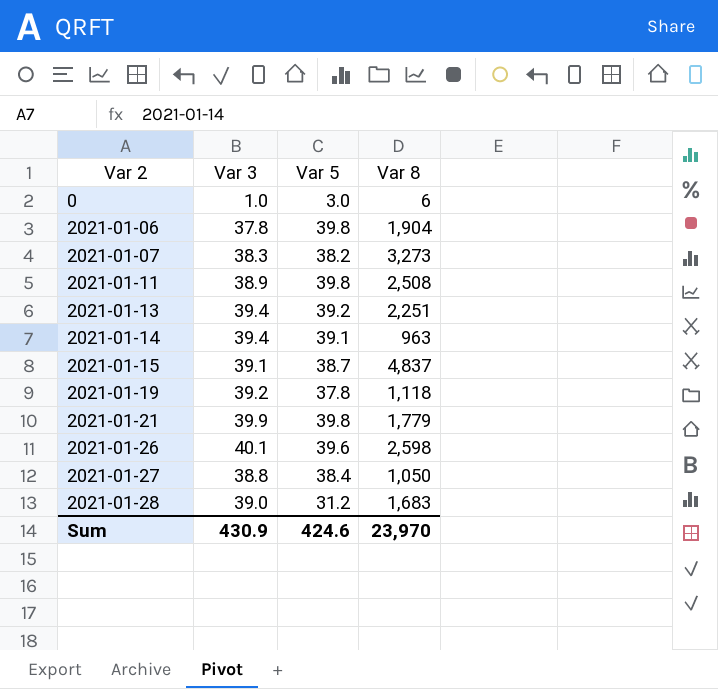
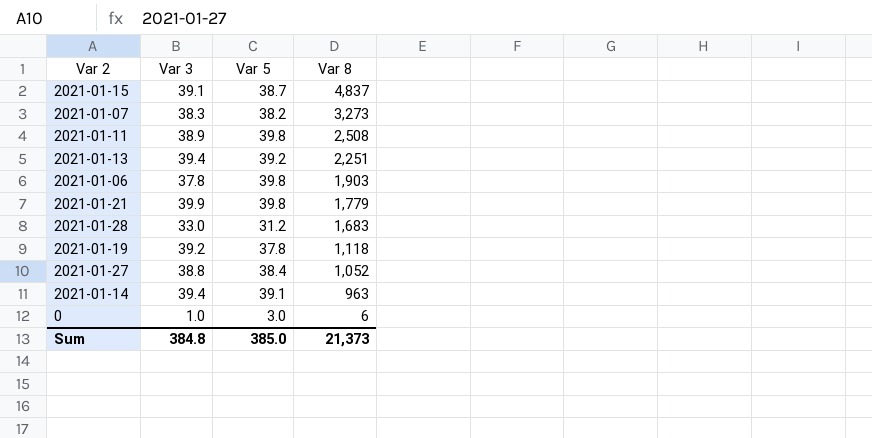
row order: Var 2 ascending -> Var 8 descending
row 2021-01-26: 40.1 | 39.6 | 2,598 -> none
2021-01-06 | Var 8: 1,904 -> 1,903
2021-01-28 | Var 3: 39.0 -> 33.0
2021-01-27 | Var 8: 1,050 -> 1,052
Sum | Var 3: 430.9 -> 384.8
Sum | Var 5: 424.6 -> 385.0
Sum | Var 8: 23,970 -> 21,373

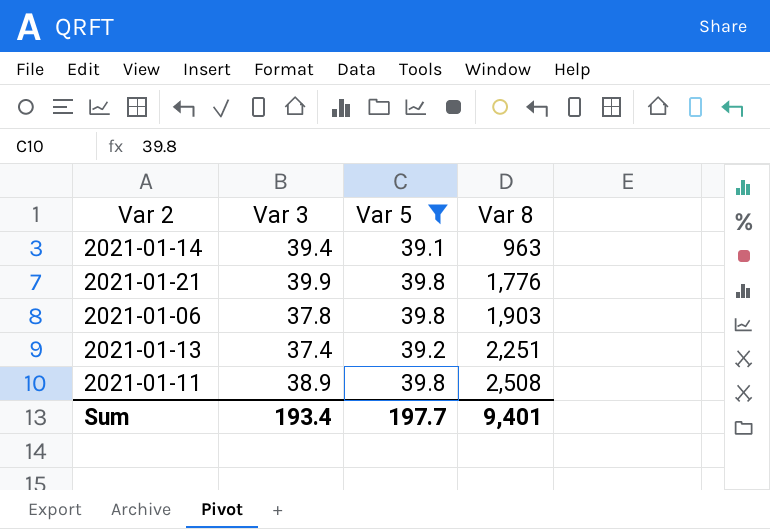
filter: none -> Var 5 >= 39.1
row order: Var 8 descending -> Var 8 ascending
2021-01-21 | Var 8: 1,779 -> 1,776
2021-01-13 | Var 3: 39.4 -> 37.4
Sum | Var 3: 384.8 -> 193.4
Sum | Var 5: 385.0 -> 197.7
Sum | Var 8: 21,373 -> 9,401

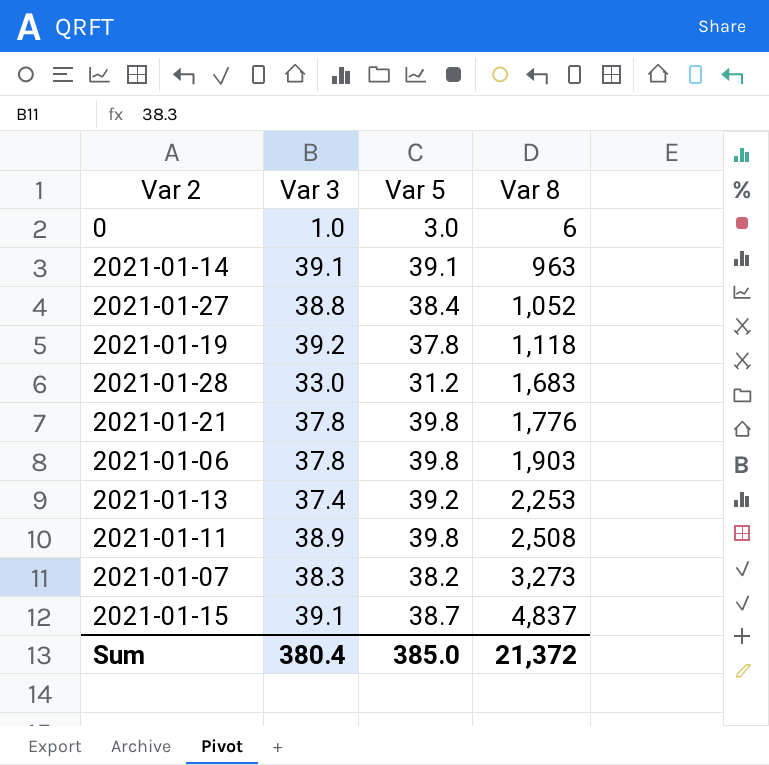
filter: Var 5 >= 39.1 -> none
2021-01-14 | Var 3: 39.4 -> 39.1
2021-01-21 | Var 3: 39.9 -> 37.8
2021-01-13 | Var 8: 2,251 -> 2,253
Sum | Var 3: 193.4 -> 380.4
Sum | Var 5: 197.7 -> 385.0
Sum | Var 8: 9,401 -> 21,372

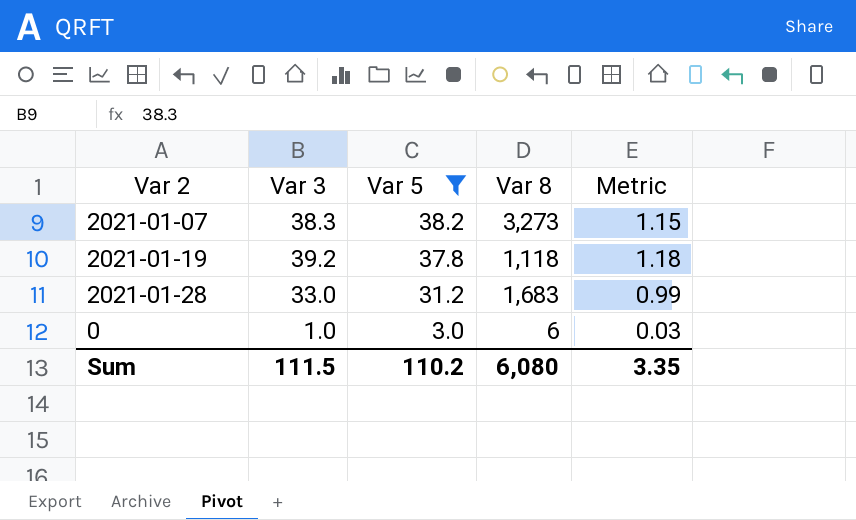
filter: none -> Var 5 <= 38.2
row order: Var 8 ascending -> Var 5 descending
column Metric | formula: none -> [Var 3] * 0.03
Sum | Var 3: 380.4 -> 111.5
Sum | Var 5: 385.0 -> 110.2
Sum | Var 8: 21,372 -> 6,080

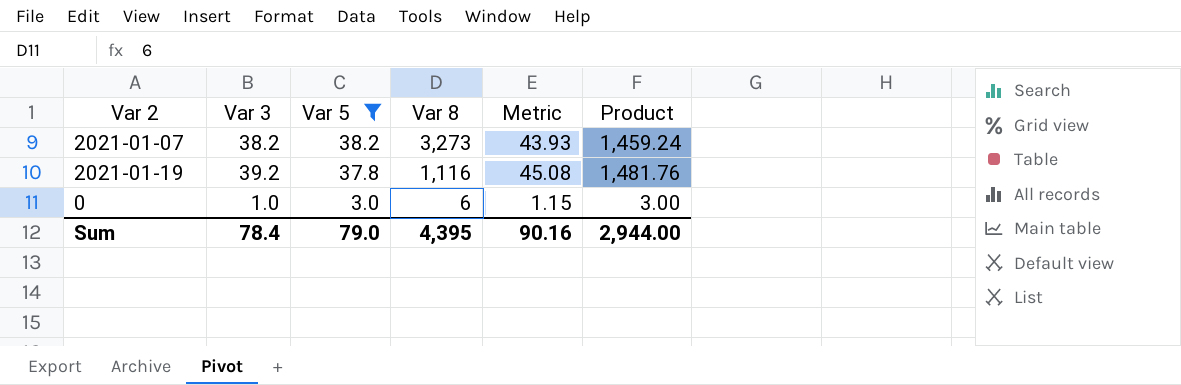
column Metric | formula: [Var 3] * 0.03 -> [Var 3] * 1.15
column Product | formula: none -> [Var 3] * [Var 5]
row 2021-01-28: 33.0 | 31.2 | 1,683 | 0.99 -> none
2021-01-07 | Var 3: 38.3 -> 38.2
2021-01-19 | Var 8: 1,118 -> 1,116
Sum | Var 3: 111.5 -> 78.4
Sum | Var 5: 110.2 -> 79.0
Sum | Var 8: 6,080 -> 4,395
Sum | Metric: 3.35 -> 90.16

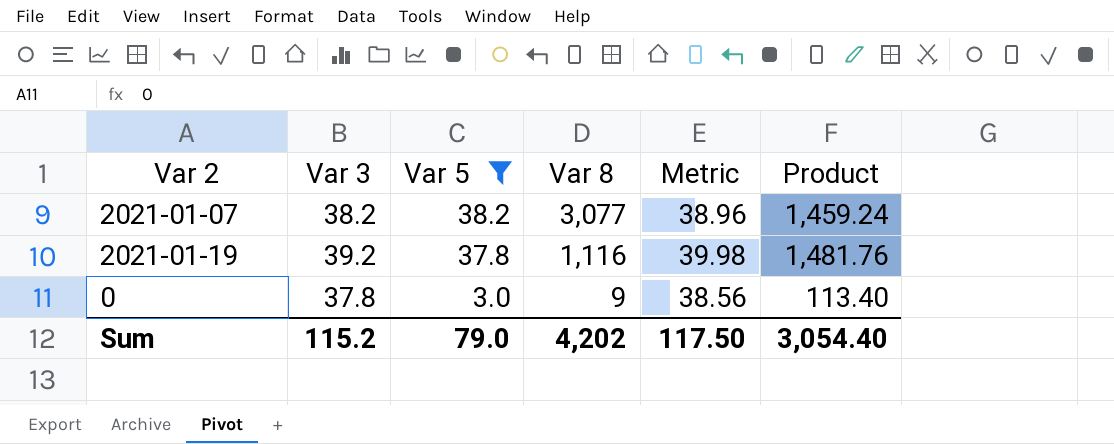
column Metric | formula: [Var 3] * 1.15 -> [Var 3] * 1.02
2021-01-07 | Var 8: 3,273 -> 3,077
0 | Var 3: 1.0 -> 37.8
0 | Var 8: 6 -> 9
0 | Product: 3.00 -> 113.40
Sum | Var 3: 78.4 -> 115.2
Sum | Var 8: 4,395 -> 4,202
Sum | Metric: 90.16 -> 117.50
Sum | Product: 2,944.00 -> 3,054.40

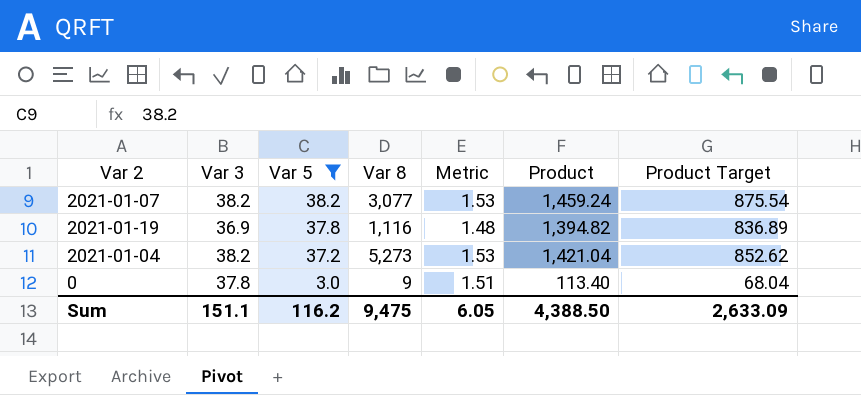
column Metric | formula: [Var 3] * 1.02 -> [Var 3] * 0.04
column Product Target | formula: none -> [Product] * 0.6
2021-01-19 | Var 3: 39.2 -> 36.9
2021-01-19 | Product: 1,481.76 -> 1,394.82
row 2021-01-04: none -> 38.2 | 37.2 | 5,273 | 1.53 | 1,421.04 | 852.62
Sum | Var 3: 115.2 -> 151.1
Sum | Var 5: 79.0 -> 116.2
Sum | Var 8: 4,202 -> 9,475
Sum | Metric: 117.50 -> 6.05
Sum | Product: 3,054.40 -> 4,388.50

